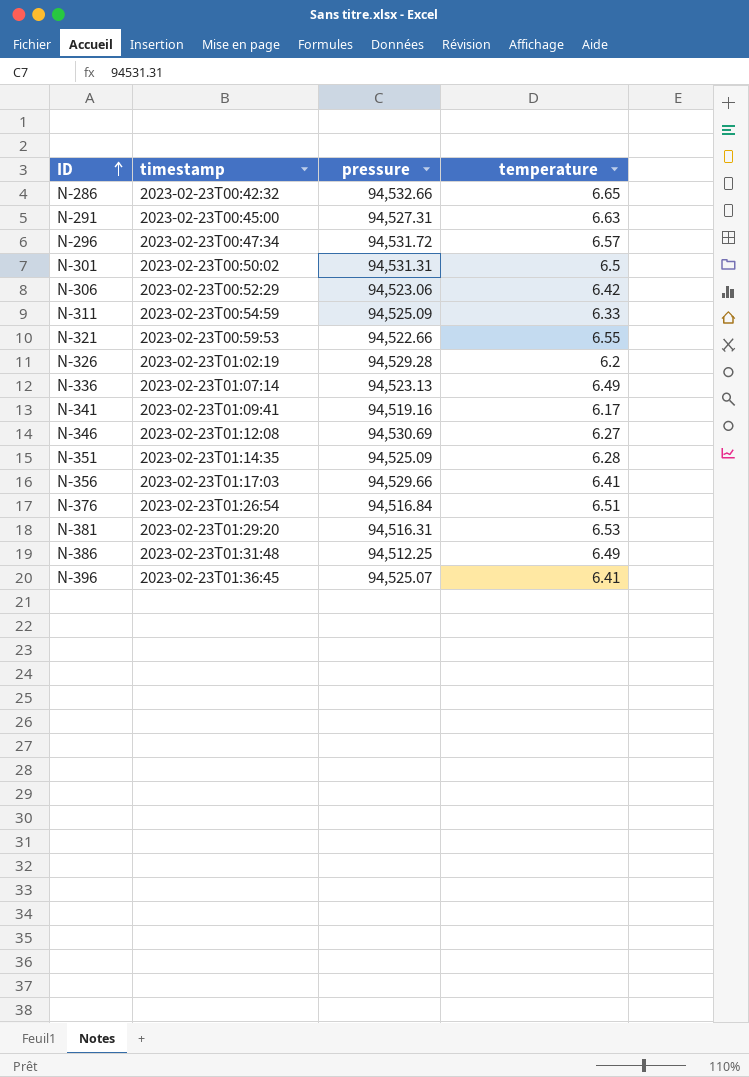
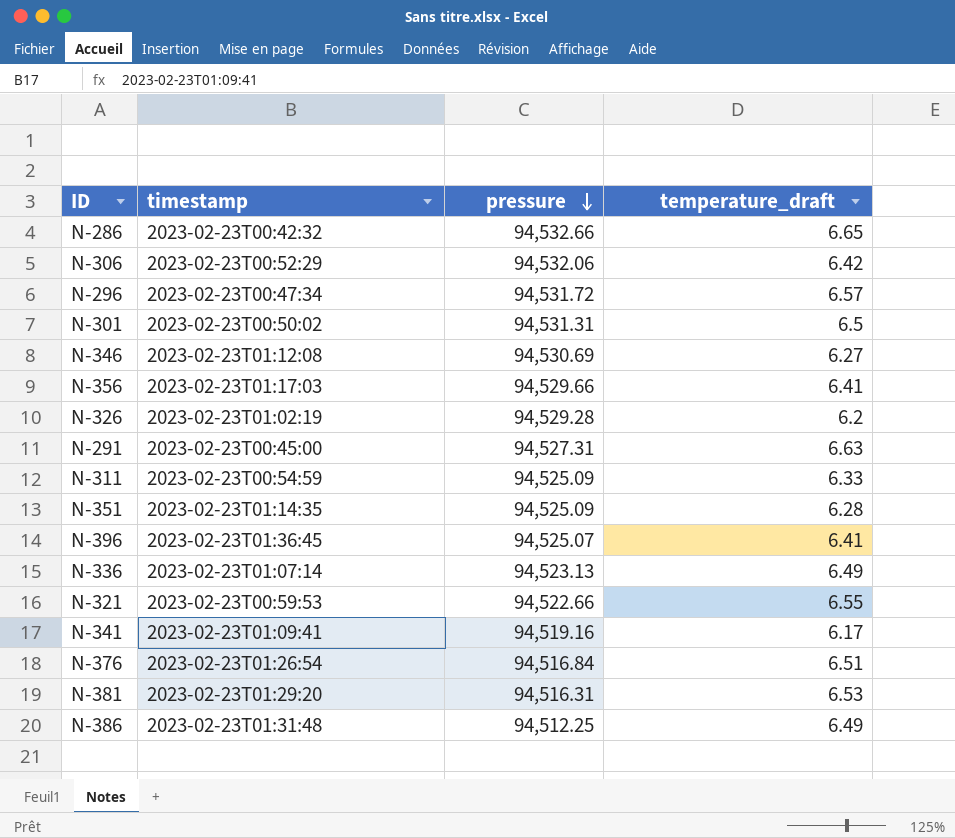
row order: ID ascending -> pressure descending
column name: temperature -> temperature_draft
N-306 | pressure: 94,523.06 -> 94,532.06

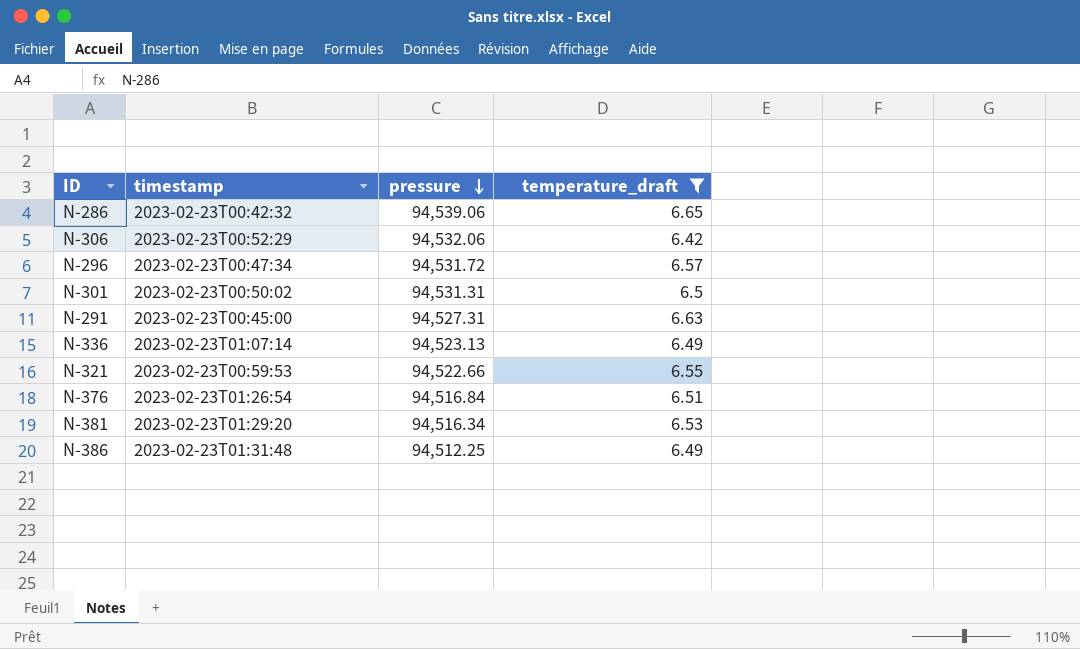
filter: none -> temperature_draft >= 6.42
N-286 | pressure: 94,532.66 -> 94,539.06
N-381 | pressure: 94,516.31 -> 94,516.34

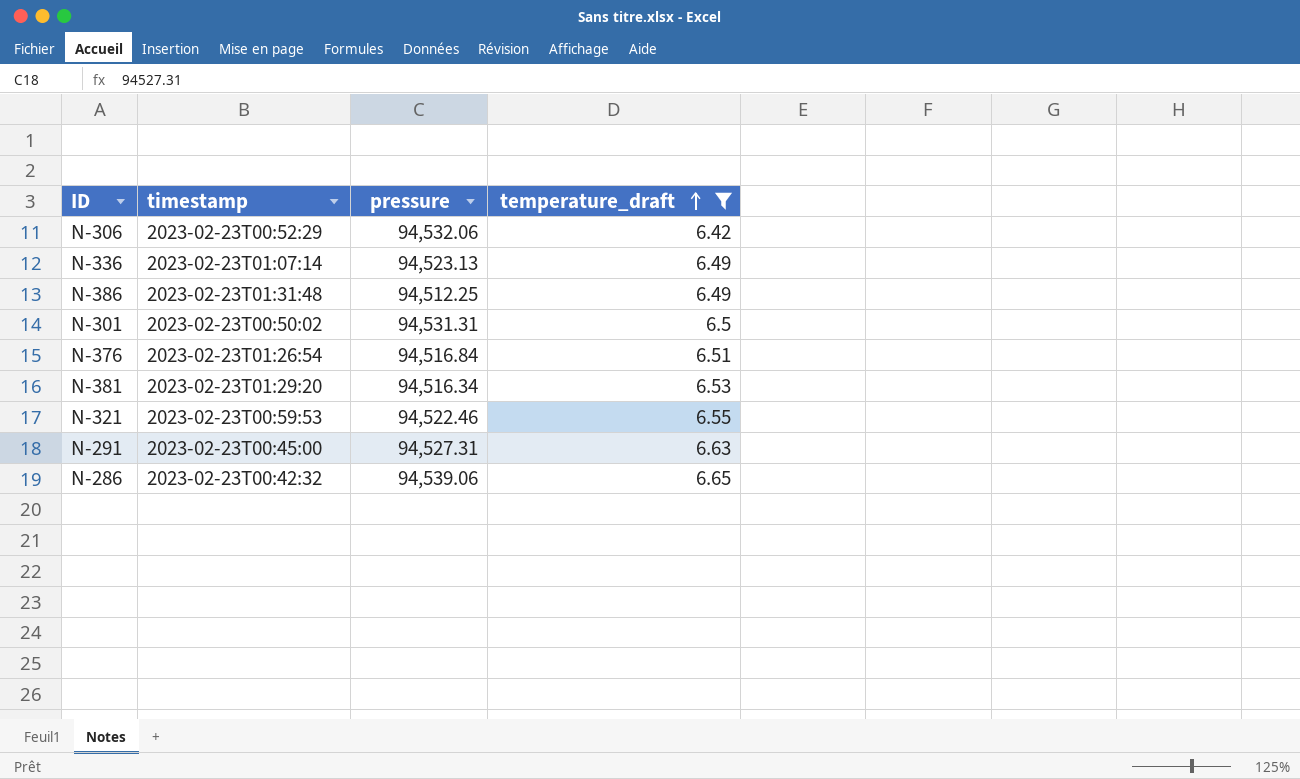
row order: pressure descending -> temperature_draft ascending
row N-296: 2023-02-23T00:47:34 | 94,531.72 | 6.57 -> none
N-321 | pressure: 94,522.66 -> 94,522.46

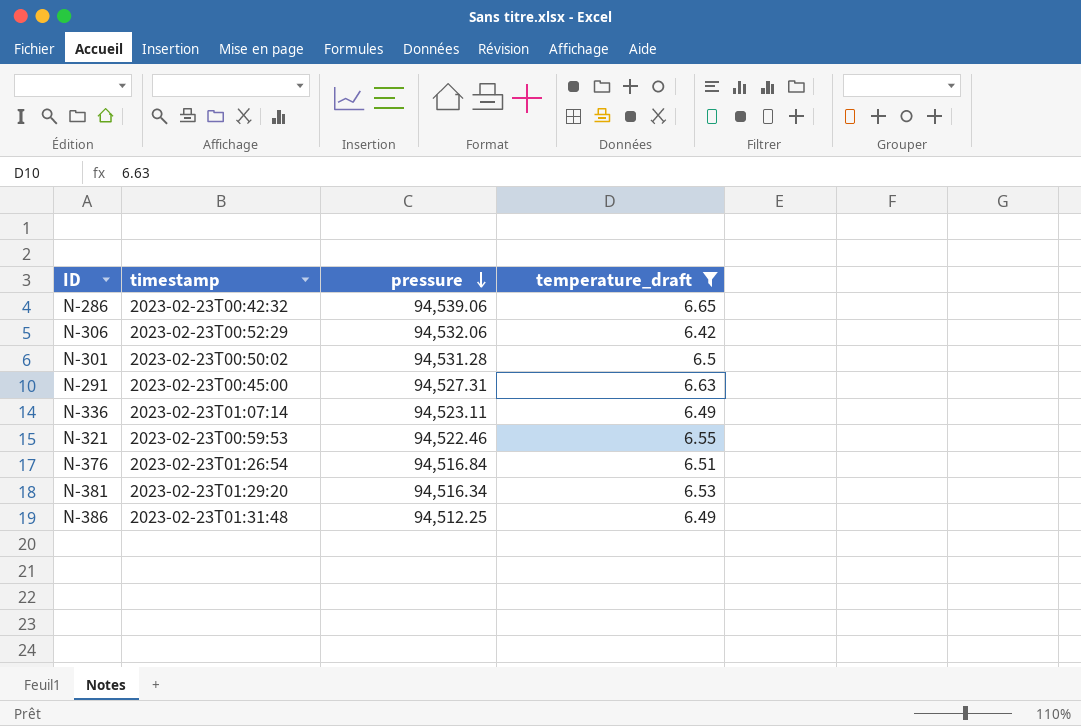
row order: temperature_draft ascending -> pressure descending
N-301 | pressure: 94,531.31 -> 94,531.28
N-336 | pressure: 94,523.13 -> 94,523.11

